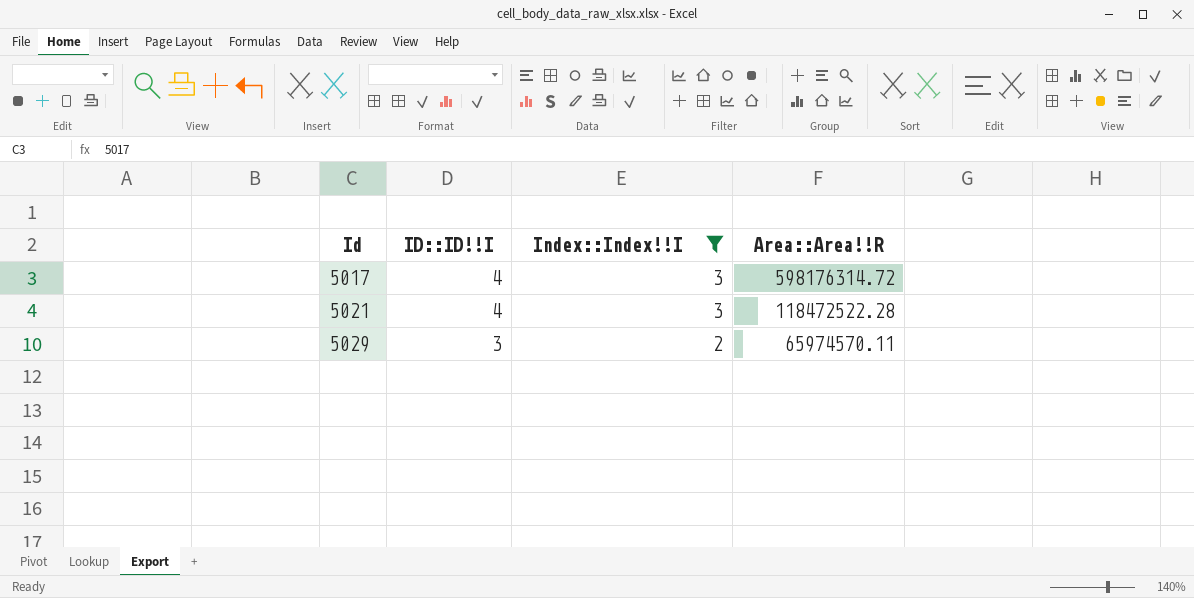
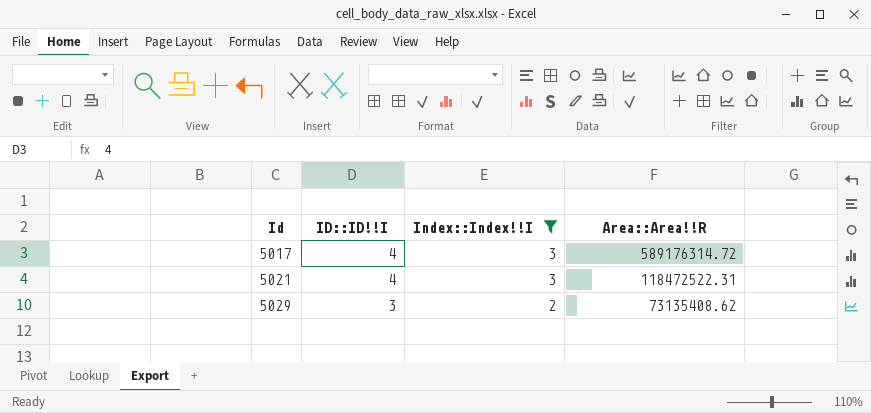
5017 | Area::Area!!R: 598176314.72 -> 589176314.72
5021 | Area::Area!!R: 118472522.28 -> 118472522.31
5029 | Area::Area!!R: 65974570.11 -> 73135408.62

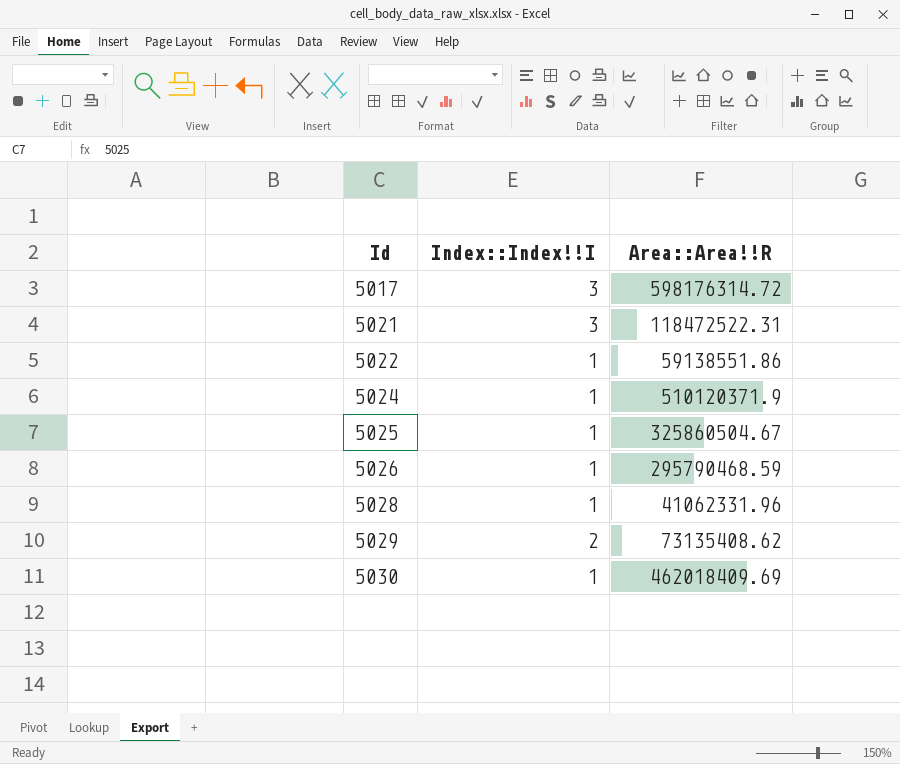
filter: Index::Index!!I != 1 -> none
column ID::ID!!I | position: 2 -> none
5017 | Area::Area!!R: 589176314.72 -> 598176314.72

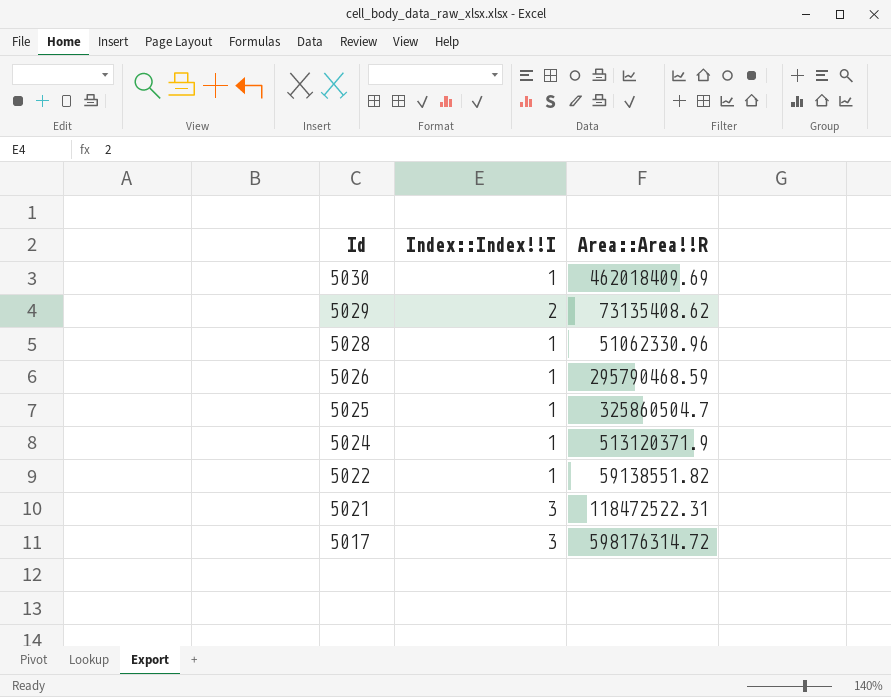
row order: Id ascending -> Id descending
5028 | Area::Area!!R: 41062331.96 -> 51062330.96
5025 | Area::Area!!R: 325860504.67 -> 325860504.7
5024 | Area::Area!!R: 510120371.9 -> 513120371.9
5022 | Area::Area!!R: 59138551.86 -> 59138551.82

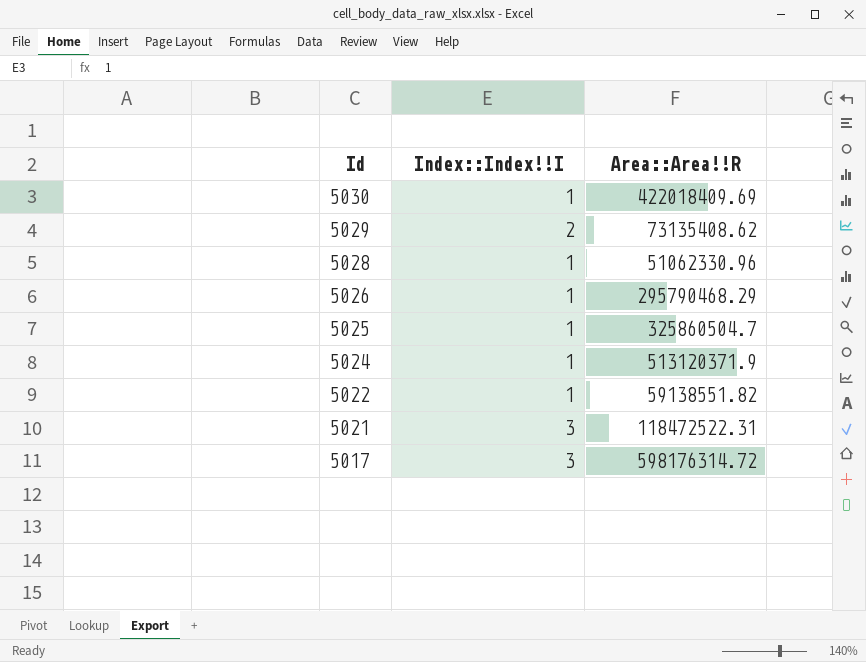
5030 | Area::Area!!R: 462018409.69 -> 422018409.69
5026 | Area::Area!!R: 295790468.59 -> 295790468.29

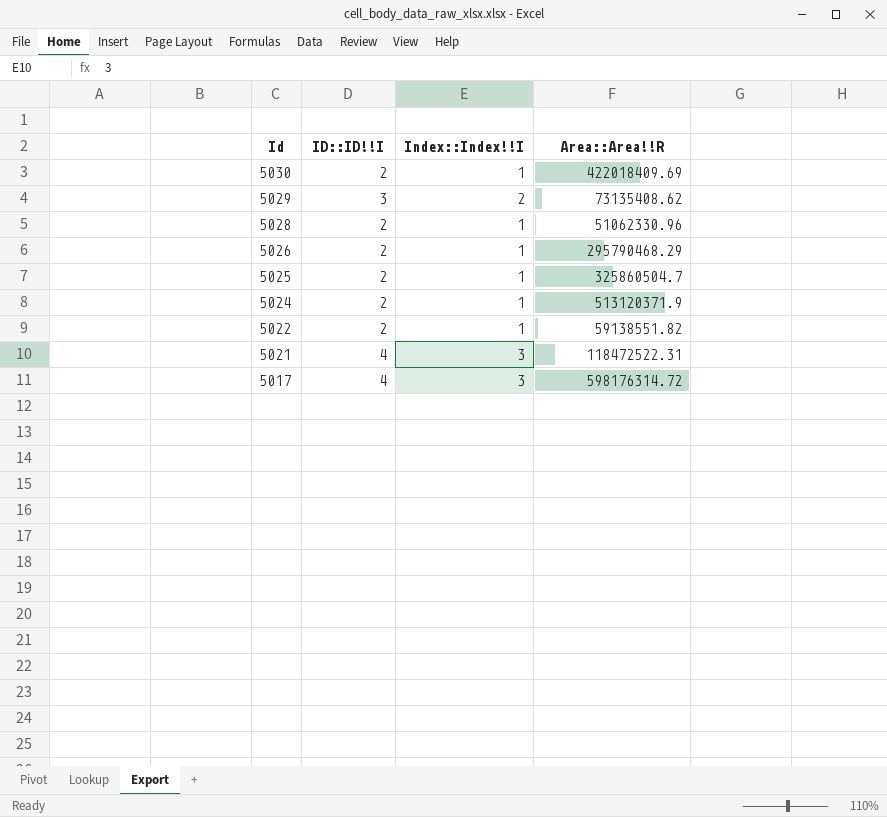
column ID::ID!!I | position: none -> 2

